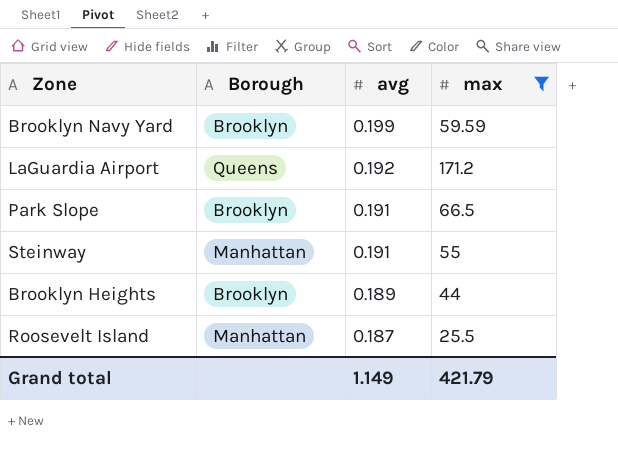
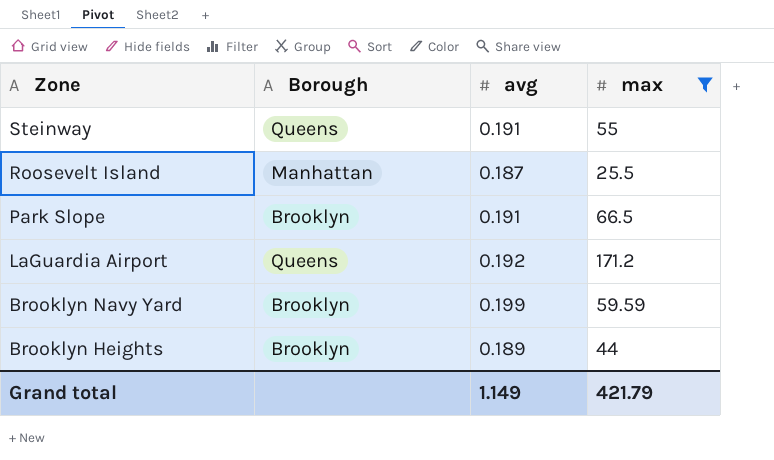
row order: avg descending -> Zone descending
Steinway | Borough: Manhattan -> Queens

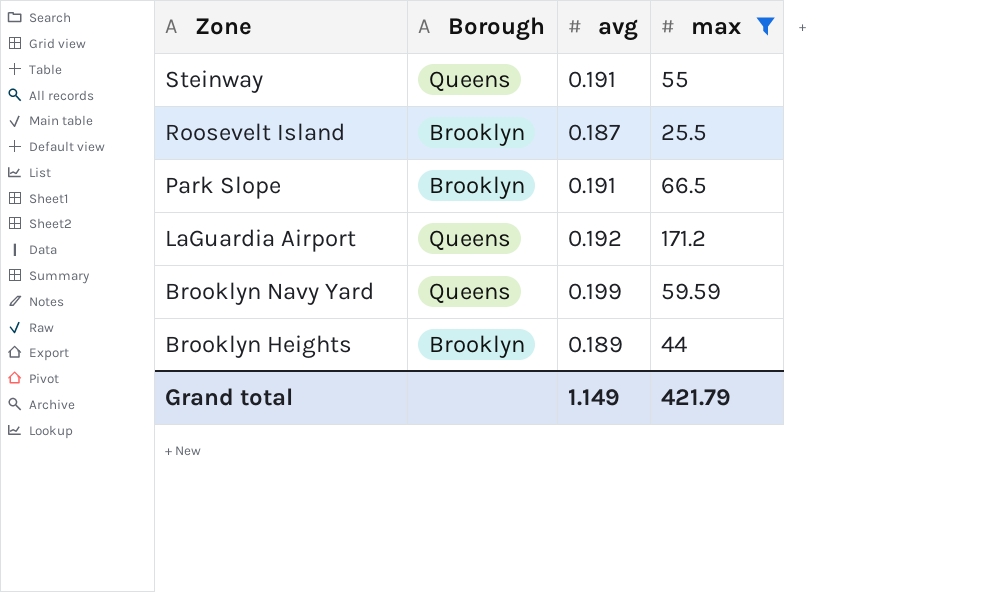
Roosevelt Island | Borough: Manhattan -> Brooklyn
Brooklyn Navy Yard | Borough: Brooklyn -> Queens

